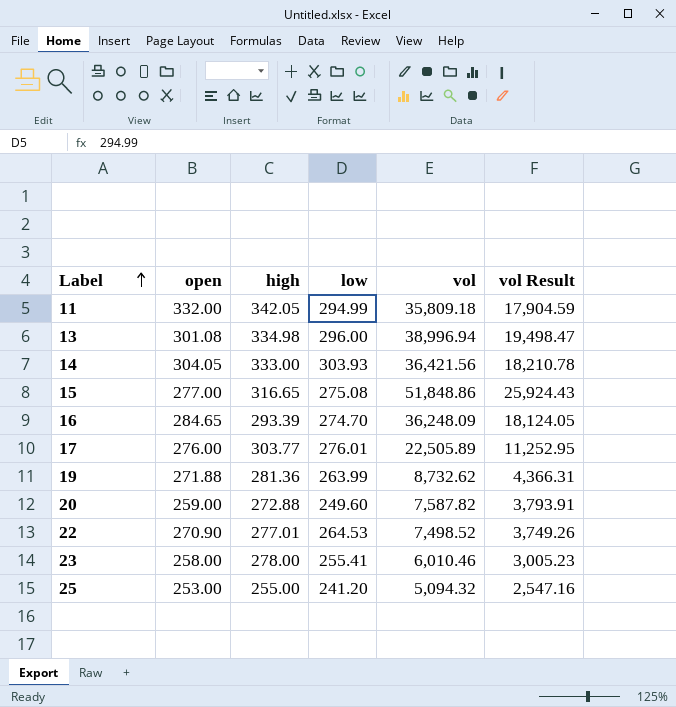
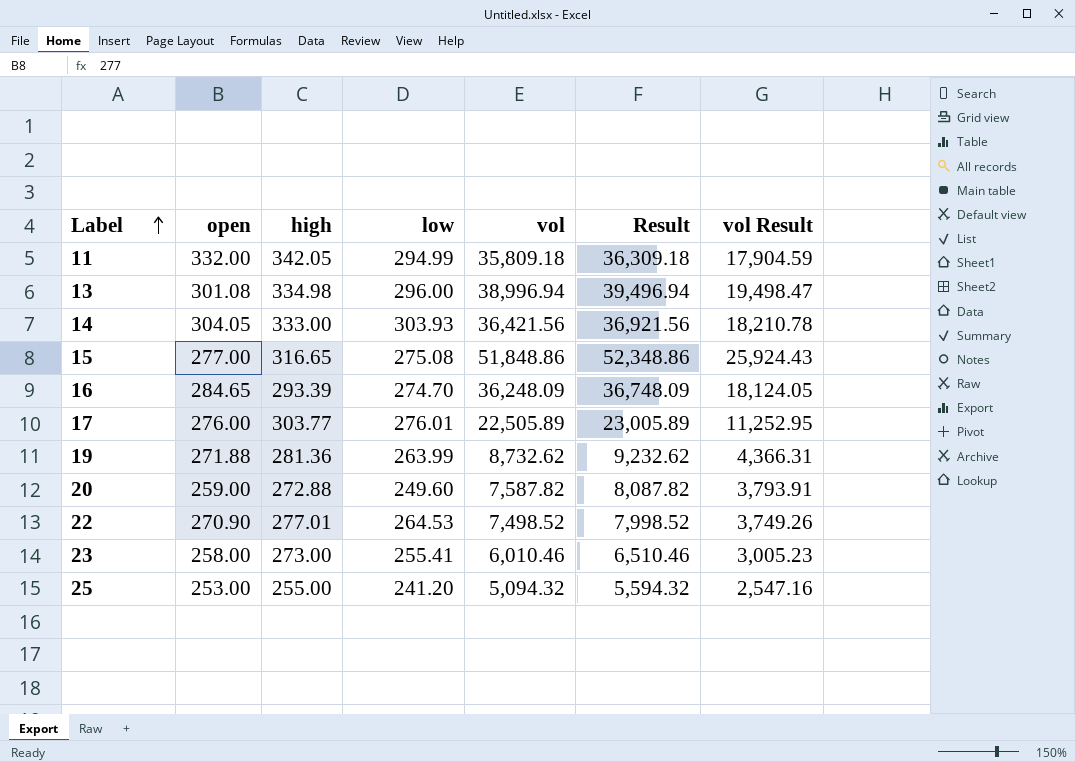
column Result | formula: none -> [vol] + 500
23 | high: 278.00 -> 273.00

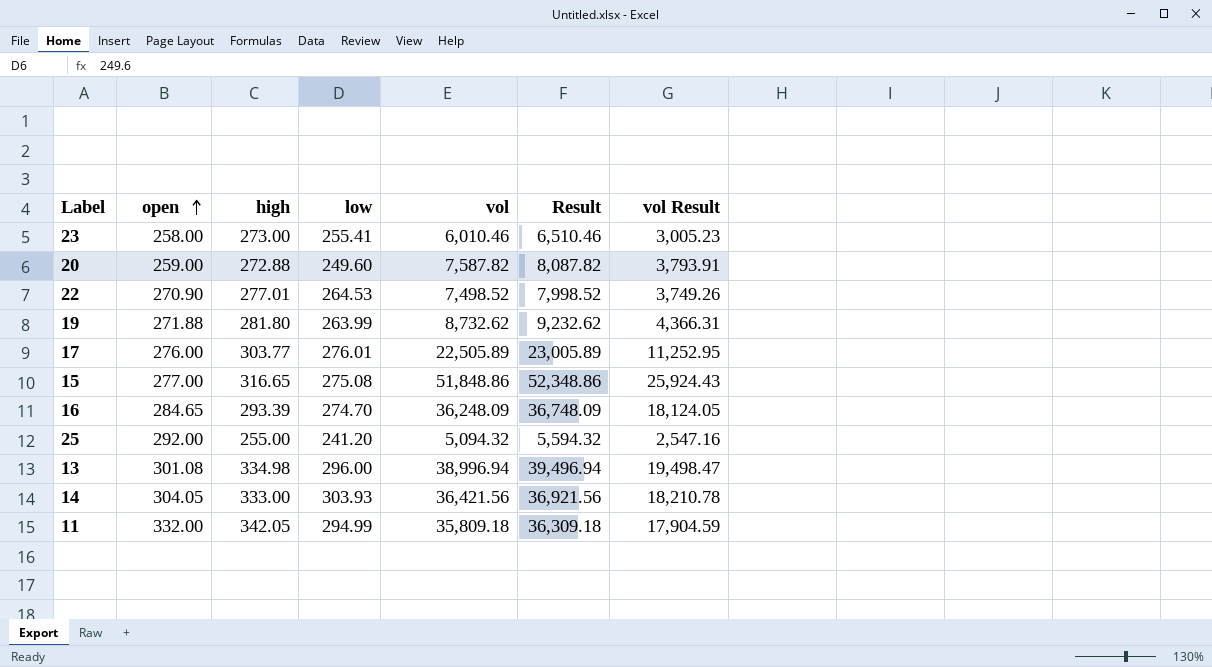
row order: Label ascending -> open ascending
19 | high: 281.36 -> 281.80
25 | open: 253.00 -> 292.00

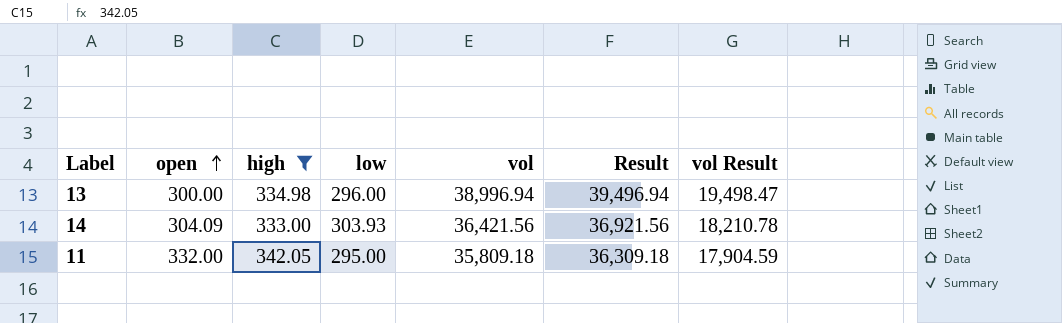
filter: none -> high >= 333.00
13 | open: 301.08 -> 300.00
14 | open: 304.05 -> 304.09
11 | low: 294.99 -> 295.00

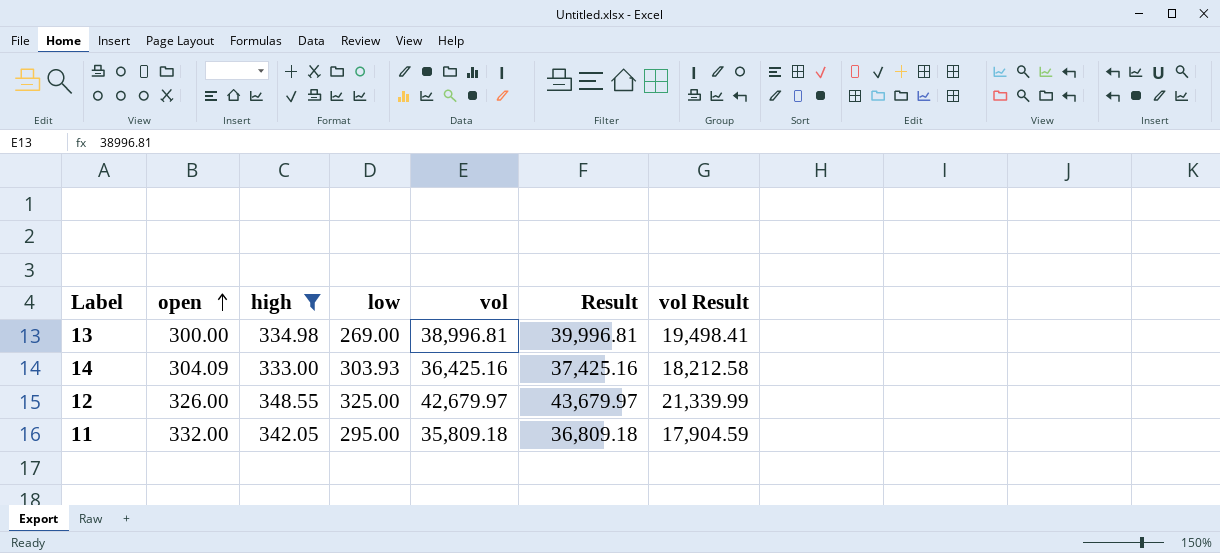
column Result | formula: [vol] + 500 -> [vol] + 1000
13 | low: 296.00 -> 269.00
13 | vol: 38,996.94 -> 38,996.81
13 | vol Result: 19,498.47 -> 19,498.41
14 | vol: 36,421.56 -> 36,425.16
14 | vol Result: 18,210.78 -> 18,212.58
row 12: none -> 326.00 | 348.55 | 325.00 | 42,679.97 | 43,679.97 | 21,339.99

